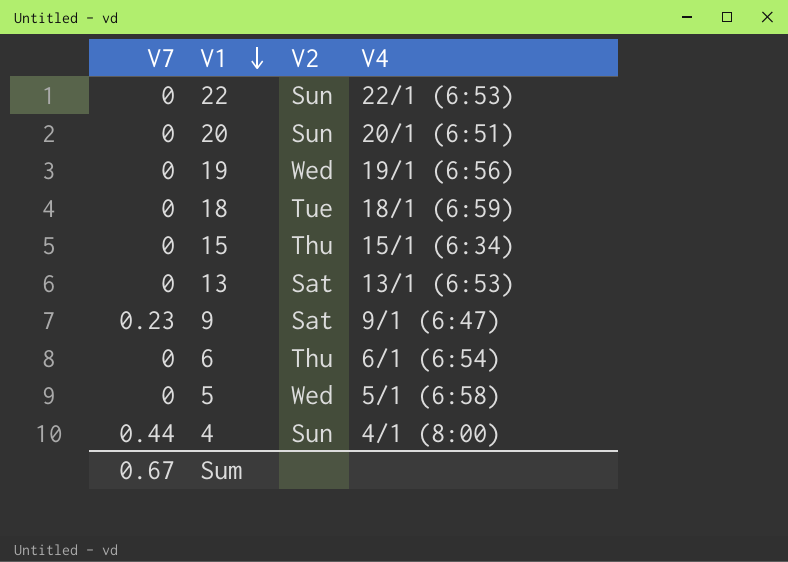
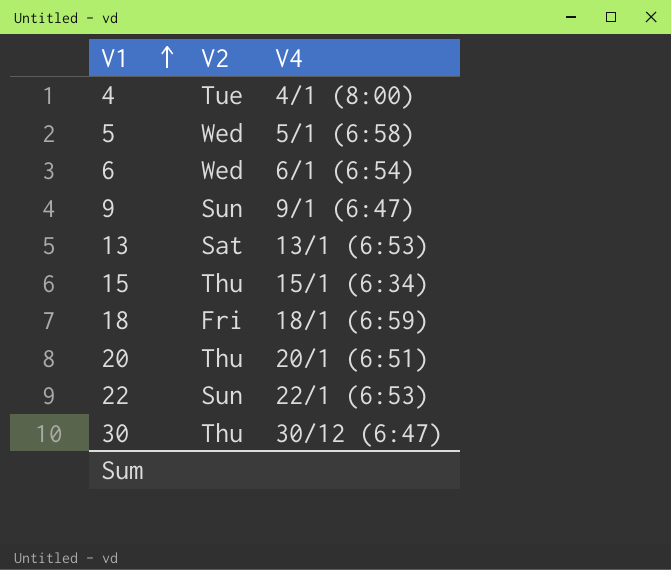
row order: V1 descending -> V1 ascending
column V7 | position: 1 -> none
row 19: 0 | Wed | 19/1 (6:56) -> none
4 | V2: Sun -> Tue
6 | V2: Thu -> Wed
9 | V2: Sat -> Sun
18 | V2: Tue -> Fri
20 | V2: Sun -> Thu
row 30: none -> Thu | 30/12 (6:47)

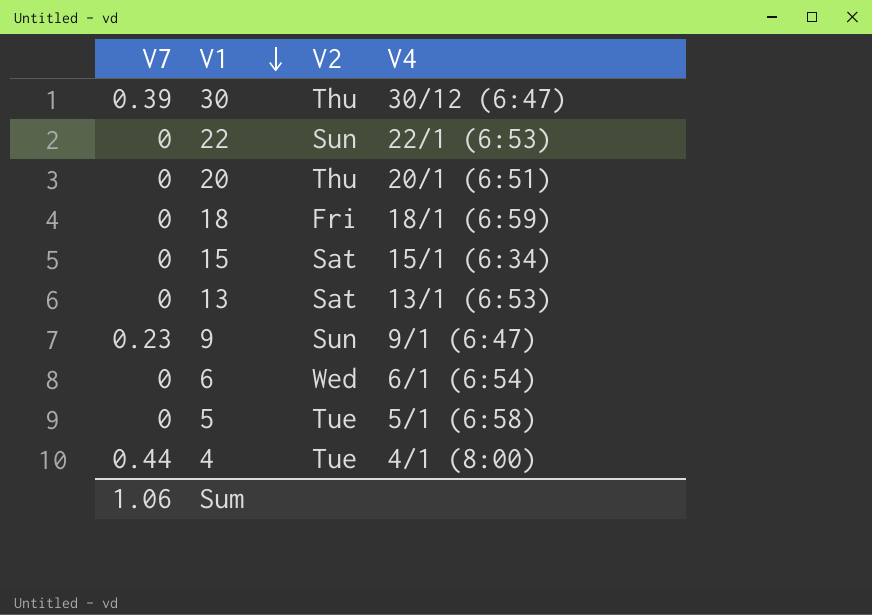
row order: V1 ascending -> V1 descending
column V7 | position: none -> 1
15 | V2: Thu -> Sat
5 | V2: Wed -> Tue

